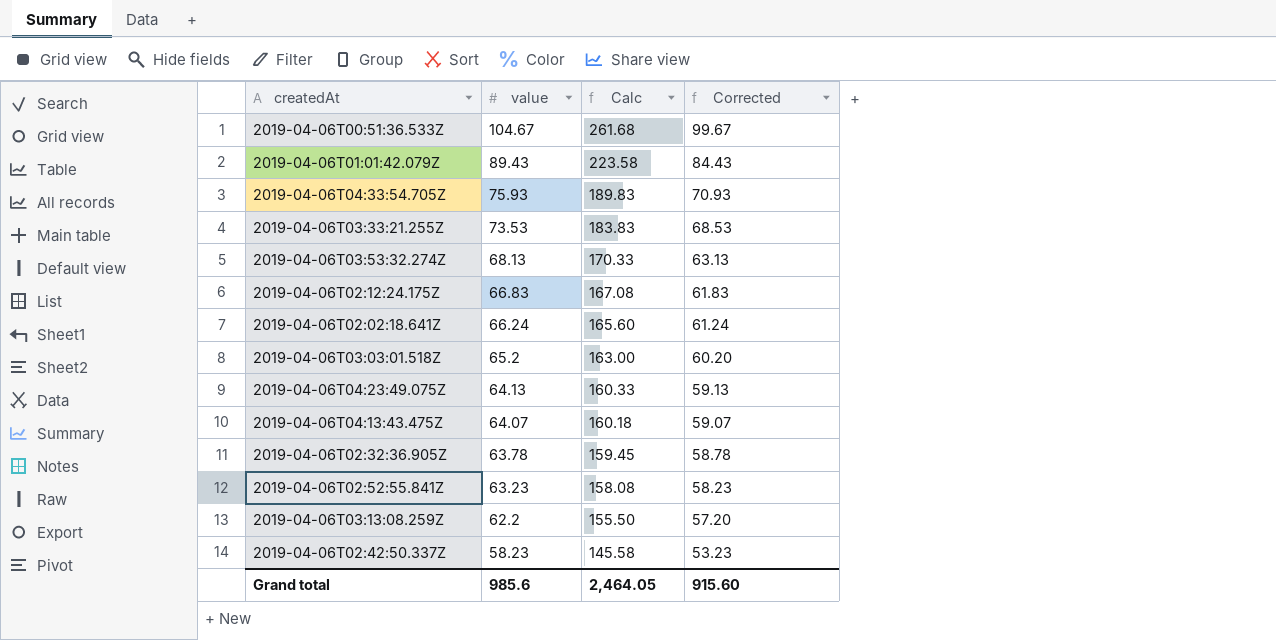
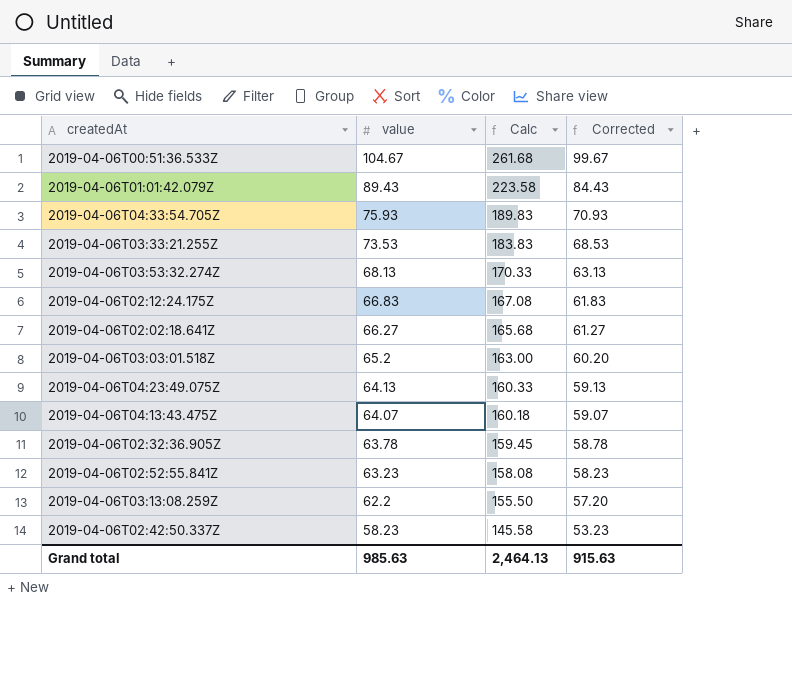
2019-04-06T02:02:18.641Z | value: 66.24 -> 66.27
2019-04-06T02:02:18.641Z | Calc: 165.60 -> 165.68
2019-04-06T02:02:18.641Z | Corrected: 61.24 -> 61.27
Grand total | value: 985.6 -> 985.63
Grand total | Calc: 2,464.05 -> 2,464.13
Grand total | Corrected: 915.60 -> 915.63

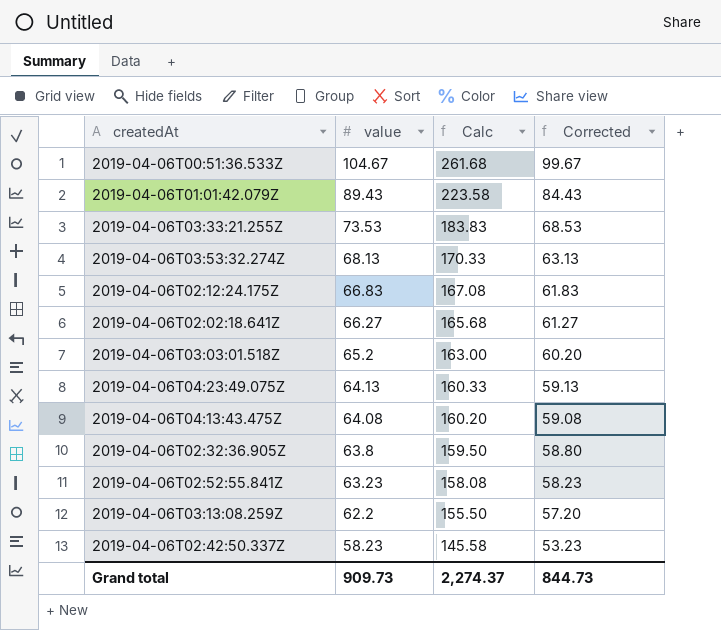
row 2019-04-06T04:33:54.705Z: 75.93 | 189.83 | 70.93 -> none
2019-04-06T04:13:43.475Z | value: 64.07 -> 64.08
2019-04-06T04:13:43.475Z | Calc: 160.18 -> 160.20
2019-04-06T04:13:43.475Z | Corrected: 59.07 -> 59.08
2019-04-06T02:32:36.905Z | value: 63.78 -> 63.8
2019-04-06T02:32:36.905Z | Calc: 159.45 -> 159.50
2019-04-06T02:32:36.905Z | Corrected: 58.78 -> 58.80
Grand total | value: 985.63 -> 909.73
Grand total | Calc: 2,464.13 -> 2,274.37
Grand total | Corrected: 915.63 -> 844.73

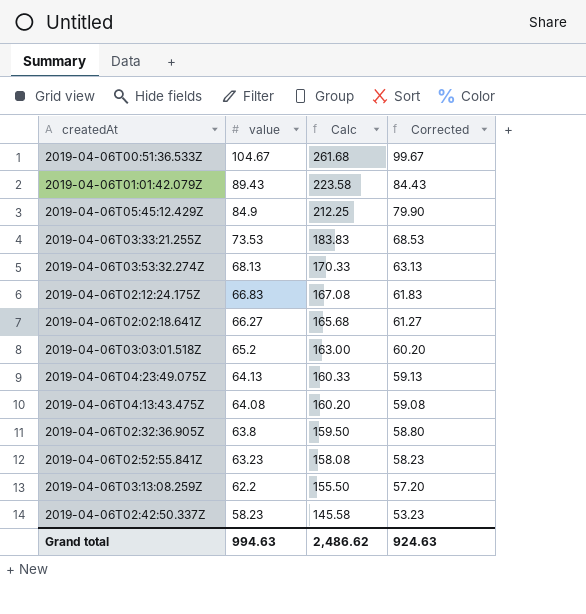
row 2019-04-06T05:45:12.429Z: none -> 84.9 | 212.25 | 79.90
Grand total | value: 909.73 -> 994.63
Grand total | Calc: 2,274.37 -> 2,486.62
Grand total | Corrected: 844.73 -> 924.63

